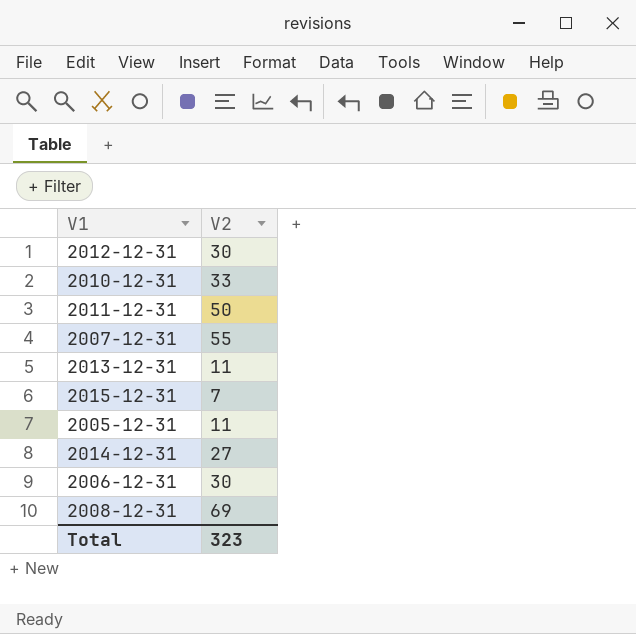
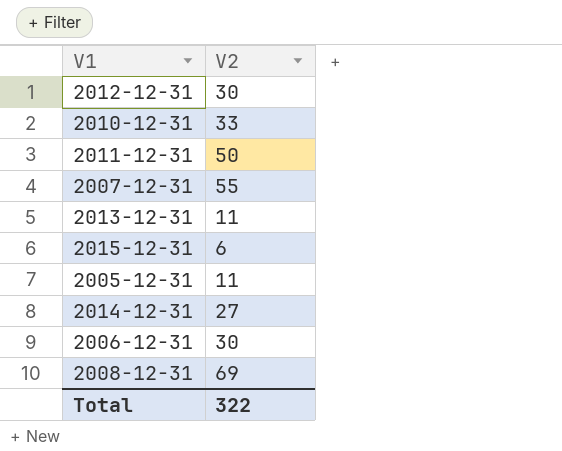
2015-12-31 | V2: 7 -> 6
Total | V2: 323 -> 322

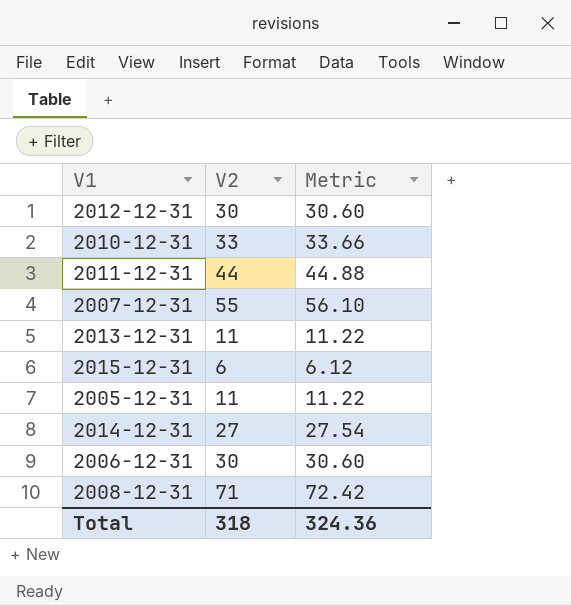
column Metric | formula: none -> [V2] * 1.02
2011-12-31 | V2: 50 -> 44
2008-12-31 | V2: 69 -> 71
Total | V2: 322 -> 318

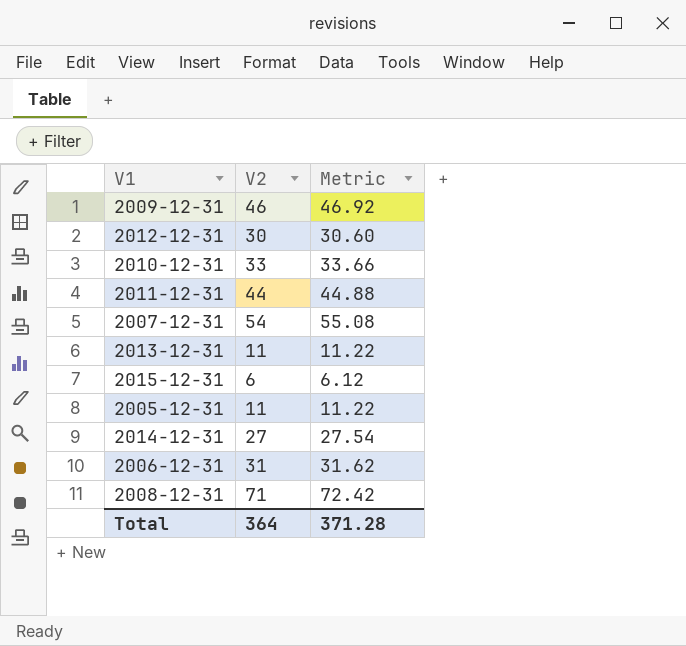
row 2009-12-31: none -> 46 | 46.92
2007-12-31 | V2: 55 -> 54
2007-12-31 | Metric: 56.10 -> 55.08
2006-12-31 | V2: 30 -> 31
2006-12-31 | Metric: 30.60 -> 31.62
Total | V2: 318 -> 364
Total | Metric: 324.36 -> 371.28

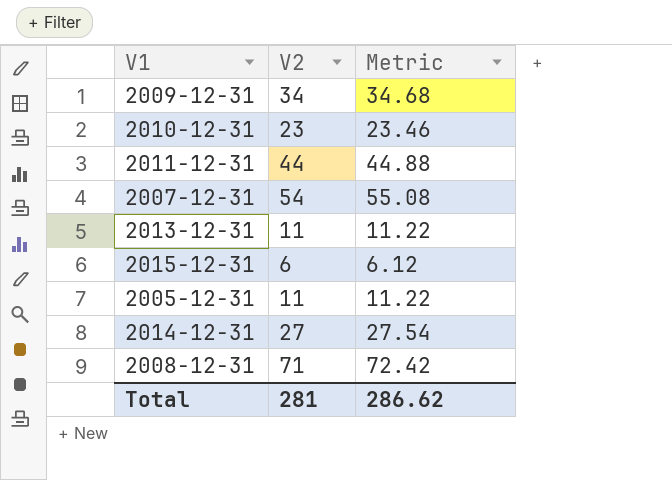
row 2012-12-31: 30 | 30.60 -> none
row 2006-12-31: 31 | 31.62 -> none
2009-12-31 | V2: 46 -> 34
2009-12-31 | Metric: 46.92 -> 34.68
2010-12-31 | V2: 33 -> 23
2010-12-31 | Metric: 33.66 -> 23.46
Total | V2: 364 -> 281
Total | Metric: 371.28 -> 286.62

